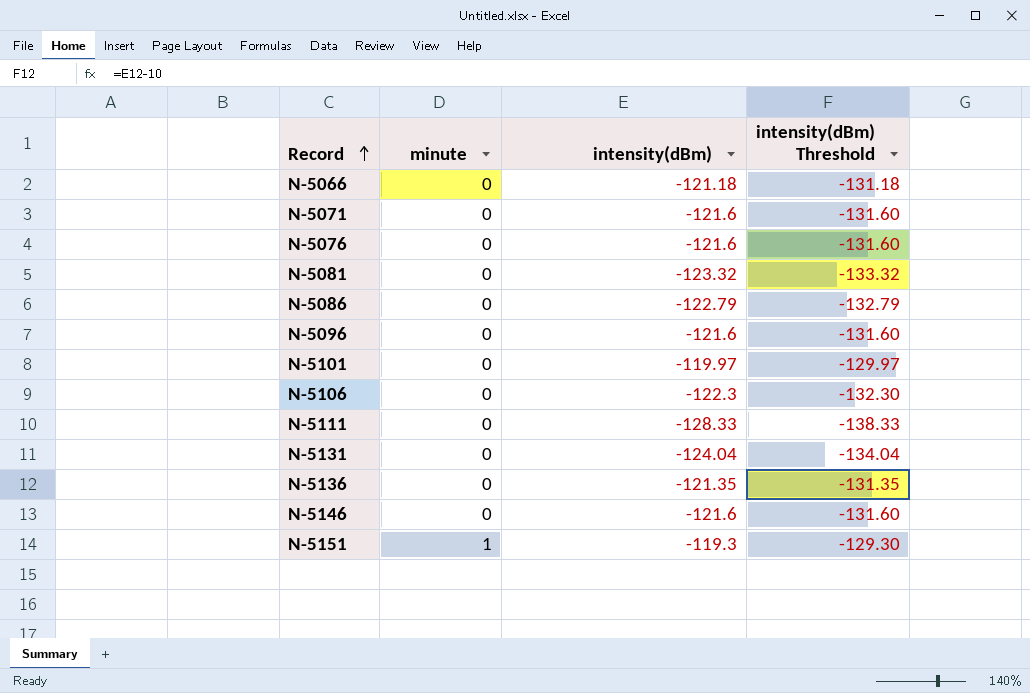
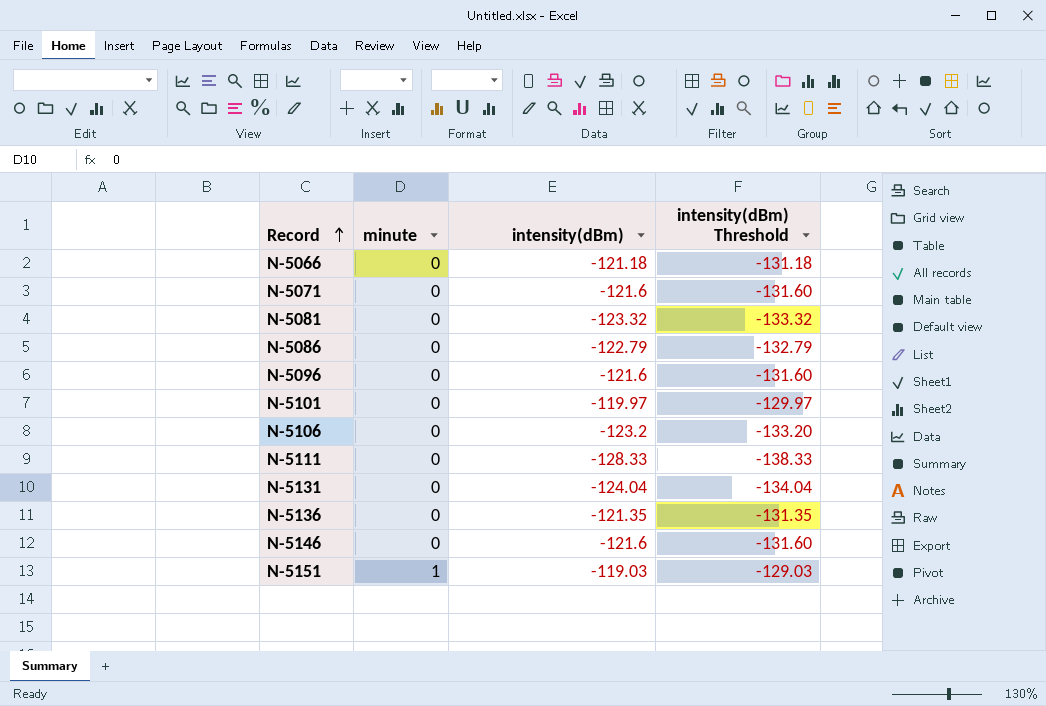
row N-5076: 0 | -121.6 | -131.60 -> none
N-5106 | intensity(dBm): -122.3 -> -123.2
N-5106 | intensity(dBm) Threshold: -132.30 -> -133.20
N-5151 | intensity(dBm): -119.3 -> -119.03
N-5151 | intensity(dBm) Threshold: -129.30 -> -129.03

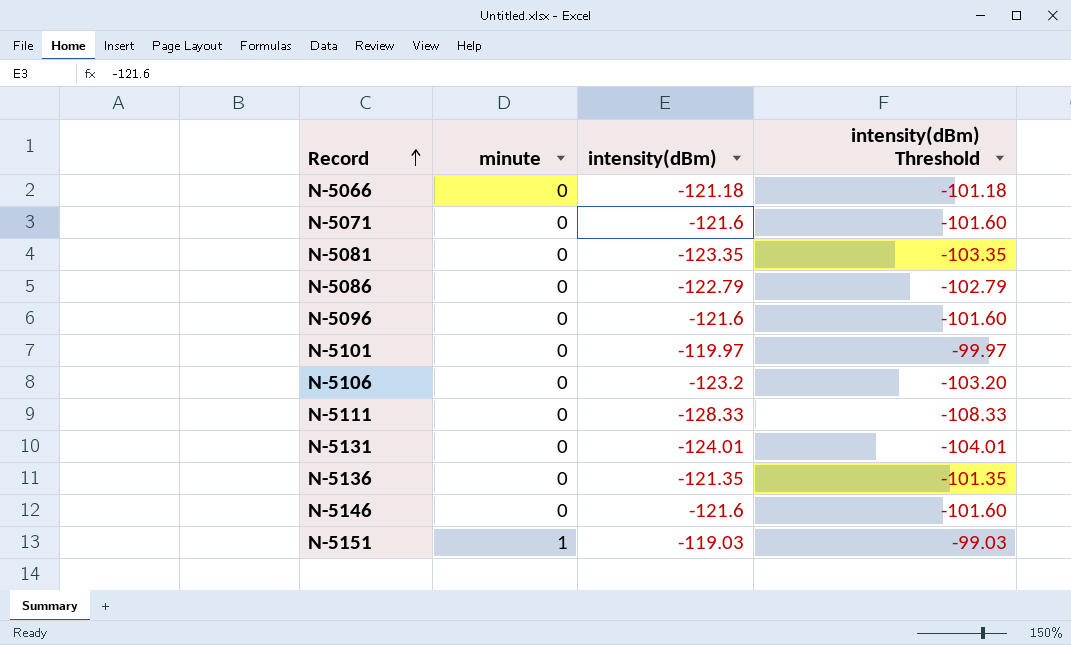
column intensity(dBm) Threshold | formula: [intensity(dBm)] - 10 -> [intensity(dBm)] + 20
N-5081 | intensity(dBm): -123.32 -> -123.35
N-5131 | intensity(dBm): -124.04 -> -124.01

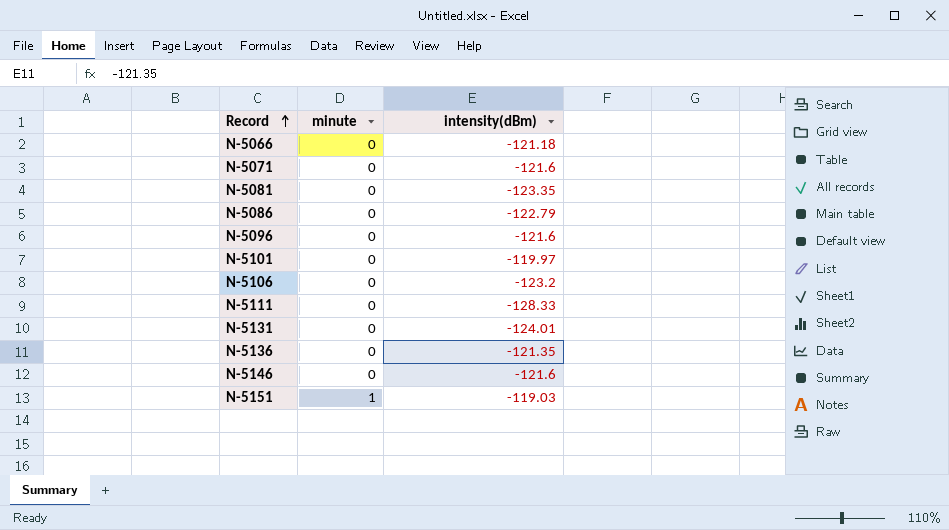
column intensity(dBm) Threshold | formula: [intensity(dBm)] + 20 -> none

